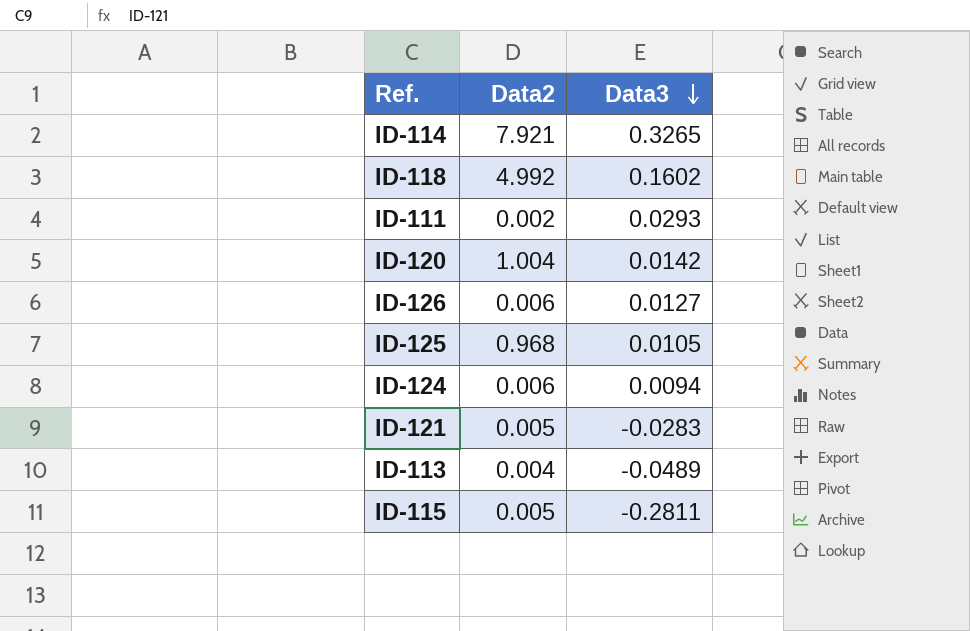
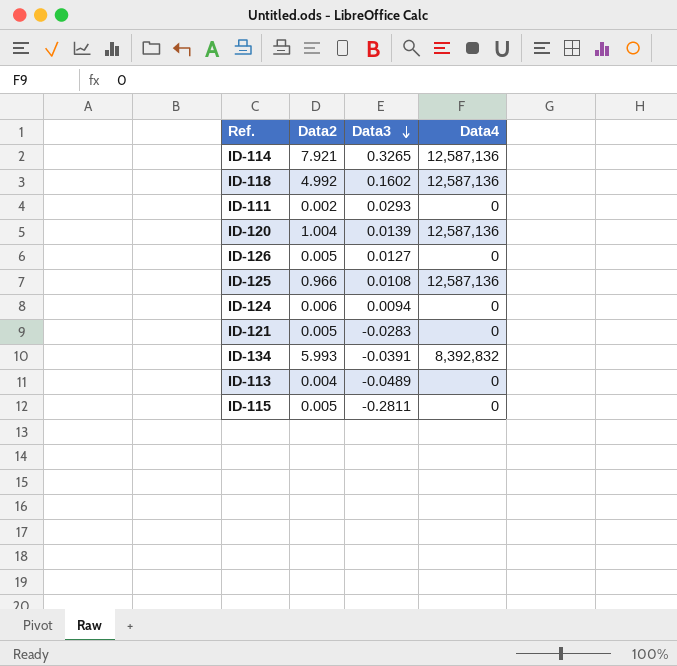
column Data4 | position: none -> 4
ID-120 | Data3: 0.0142 -> 0.0139
ID-126 | Data2: 0.006 -> 0.005
ID-125 | Data2: 0.968 -> 0.966
ID-125 | Data3: 0.0105 -> 0.0108
row ID-134: none -> 5.993 | -0.0391 | 8,392,832

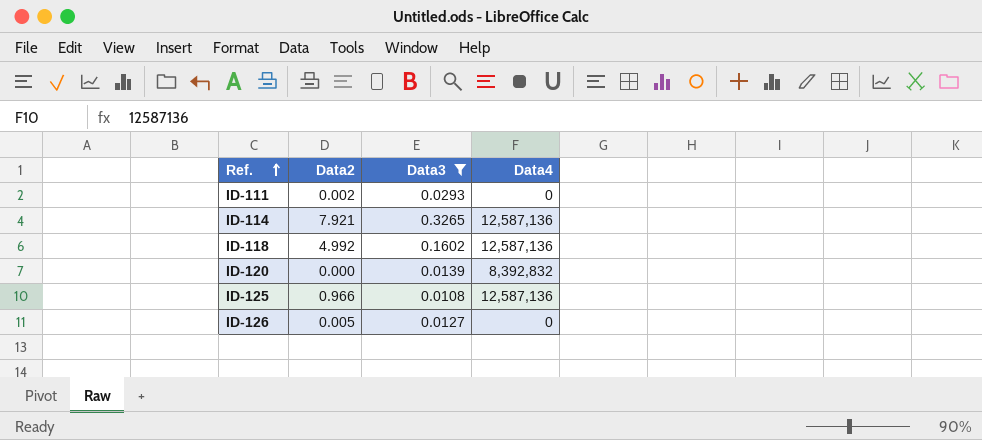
filter: none -> Data3 >= 0.0108
row order: Data3 descending -> Ref. ascending
ID-120 | Data2: 1.004 -> 0.000
ID-120 | Data4: 12,587,136 -> 8,392,832

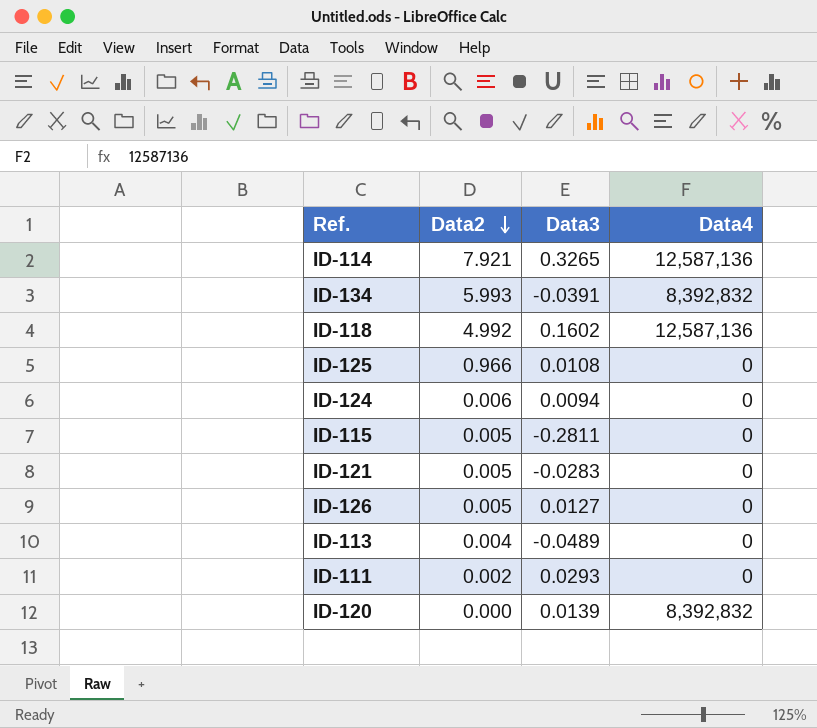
filter: Data3 >= 0.0108 -> none
row order: Ref. ascending -> Data2 descending
ID-125 | Data4: 12,587,136 -> 0

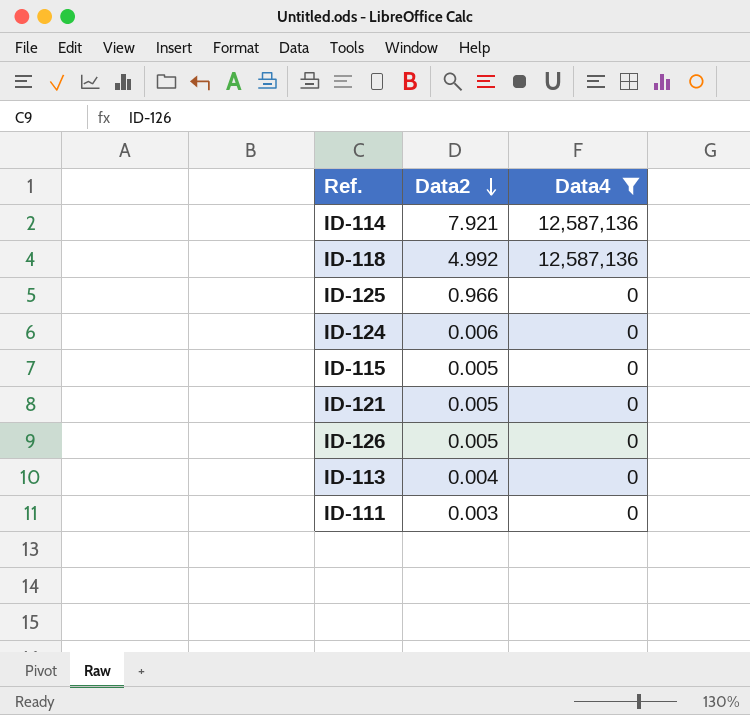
filter: none -> Data4 != 8,392,832
column Data3 | position: 3 -> none
ID-111 | Data2: 0.002 -> 0.003

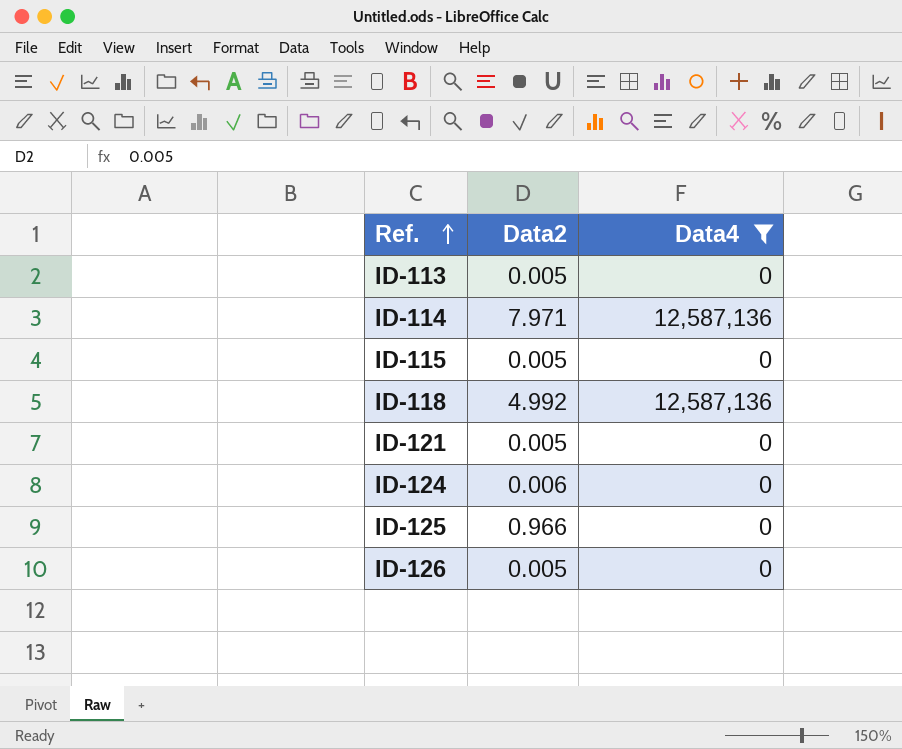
row order: Data2 descending -> Ref. ascending
row ID-111: 0.003 | 0 -> none
ID-113 | Data2: 0.004 -> 0.005
ID-114 | Data2: 7.921 -> 7.971

